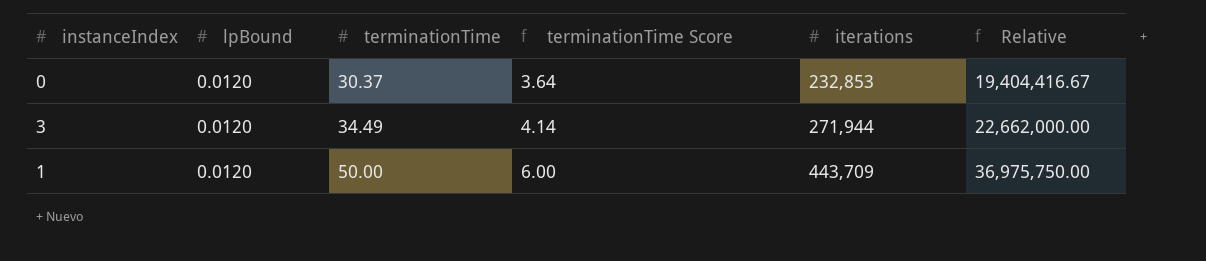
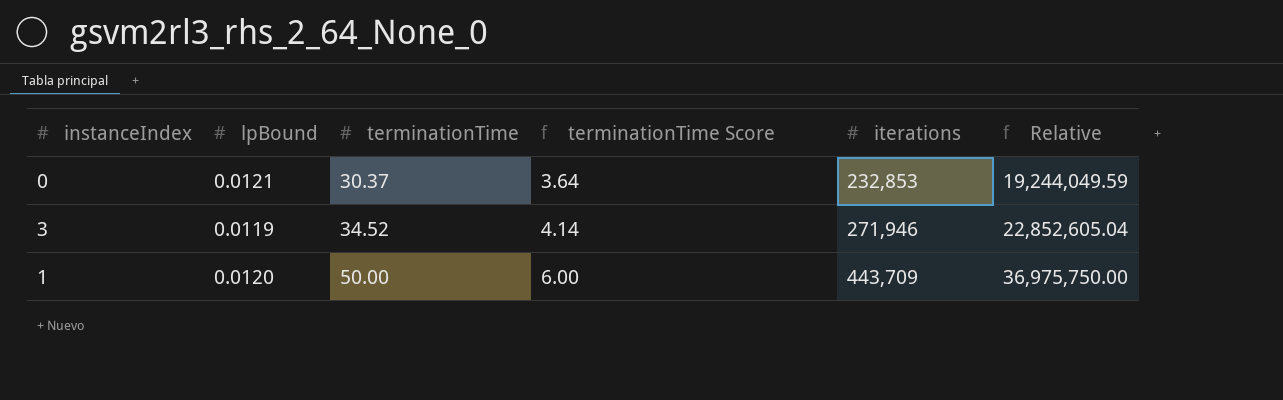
0 | lpBound: 0.0120 -> 0.0121
0 | Relative: 19,404,416.67 -> 19,244,049.59
3 | lpBound: 0.0120 -> 0.0119
3 | terminationTime: 34.49 -> 34.52
3 | iterations: 271,944 -> 271,946
3 | Relative: 22,662,000.00 -> 22,852,605.04

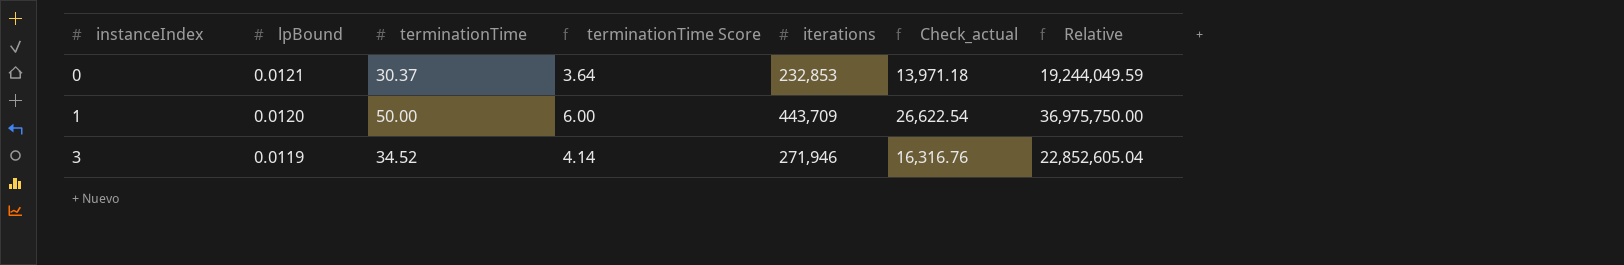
row order: terminationTime ascending -> instanceIndex ascending
column Check_actual | formula: none -> [iterations] * 0.06

